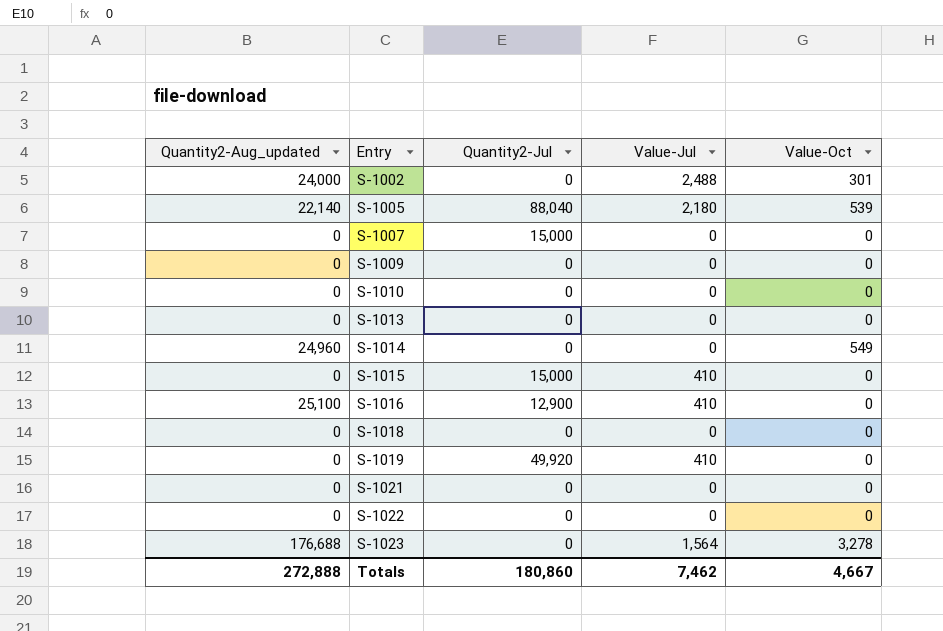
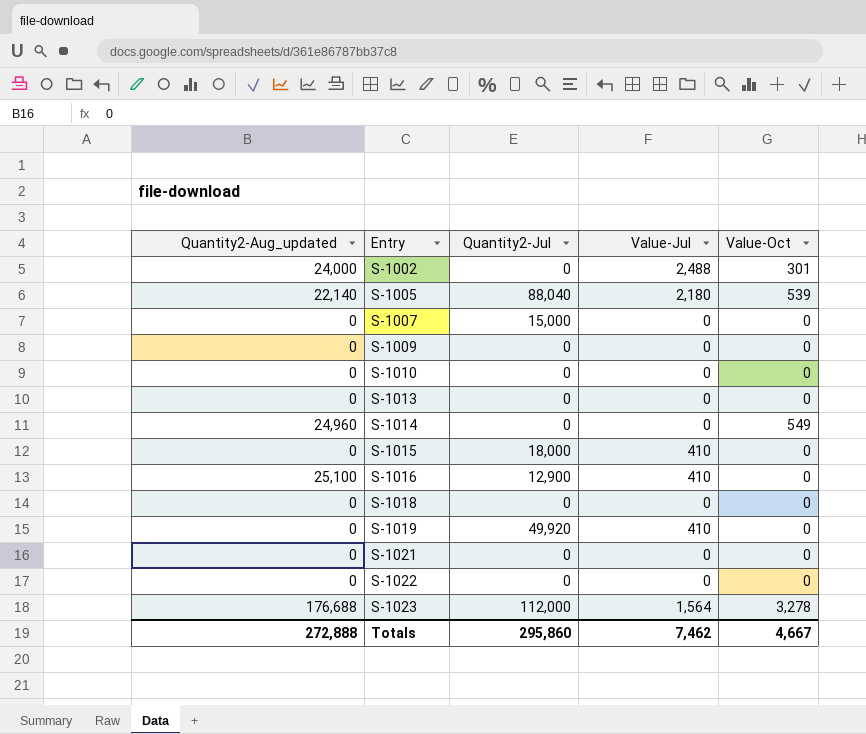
S-1015 | Quantity2-Jul: 15,000 -> 18,000
S-1023 | Quantity2-Jul: 0 -> 112,000
Totals | Quantity2-Jul: 180,860 -> 295,860

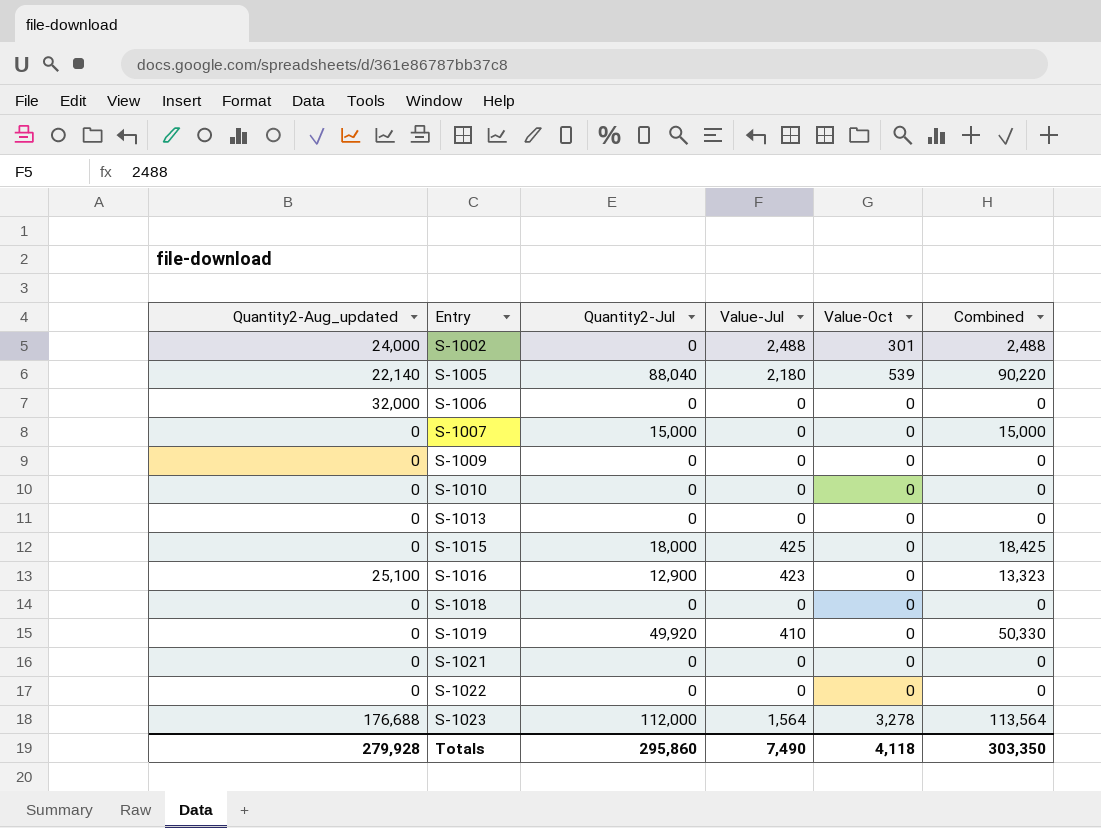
column Combined | formula: none -> [Quantity2-Jul] + [Value-Jul]
row S-1014: 24,960 | 0 | 0 | 549 -> none
row S-1006: none -> 32,000 | 0 | 0 | 0 | 0
S-1015 | Value-Jul: 410 -> 425
S-1016 | Value-Jul: 410 -> 423
Totals | Quantity2-Aug_updated: 272,888 -> 279,928
Totals | Value-Jul: 7,462 -> 7,490
Totals | Value-Oct: 4,667 -> 4,118

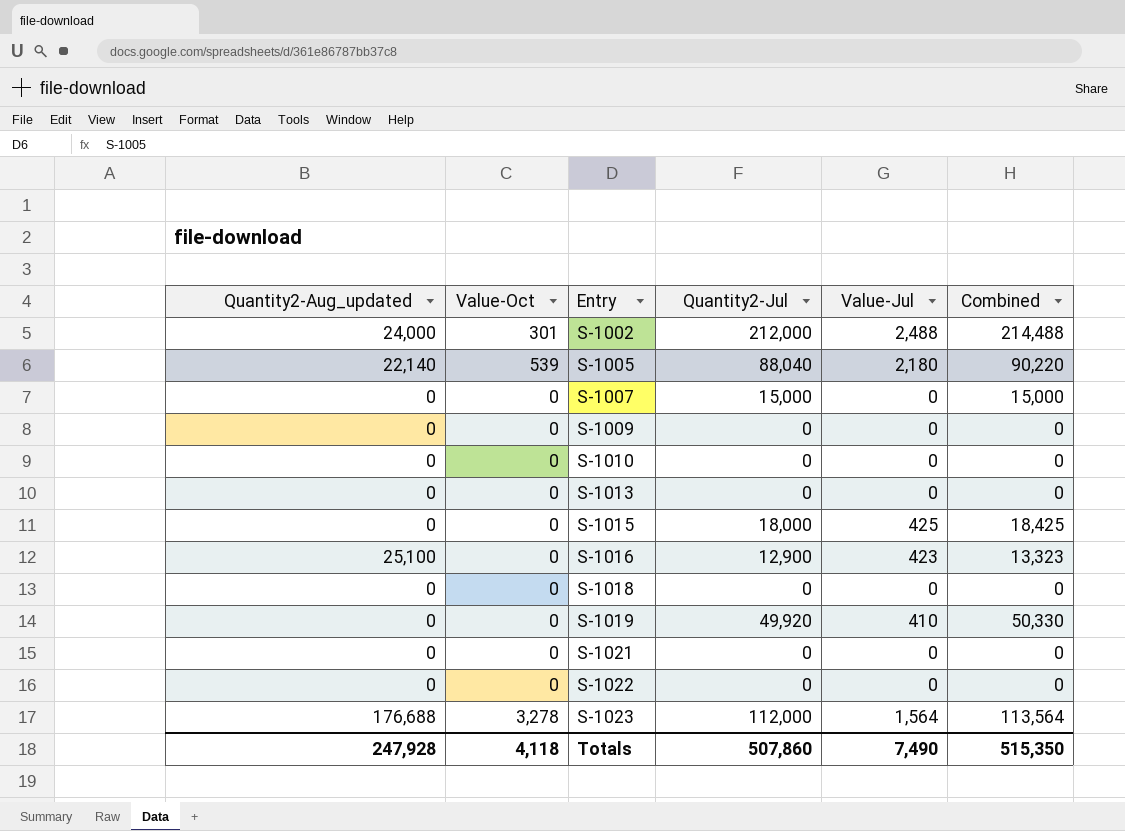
column Value-Oct | position: 5 -> 2
row S-1006: 32,000 | 0 | 0 | 0 | 0 -> none
S-1002 | Quantity2-Jul: 0 -> 212,000
S-1002 | Combined: 2,488 -> 214,488
Totals | Quantity2-Aug_updated: 279,928 -> 247,928
Totals | Quantity2-Jul: 295,860 -> 507,860
Totals | Combined: 303,350 -> 515,350

